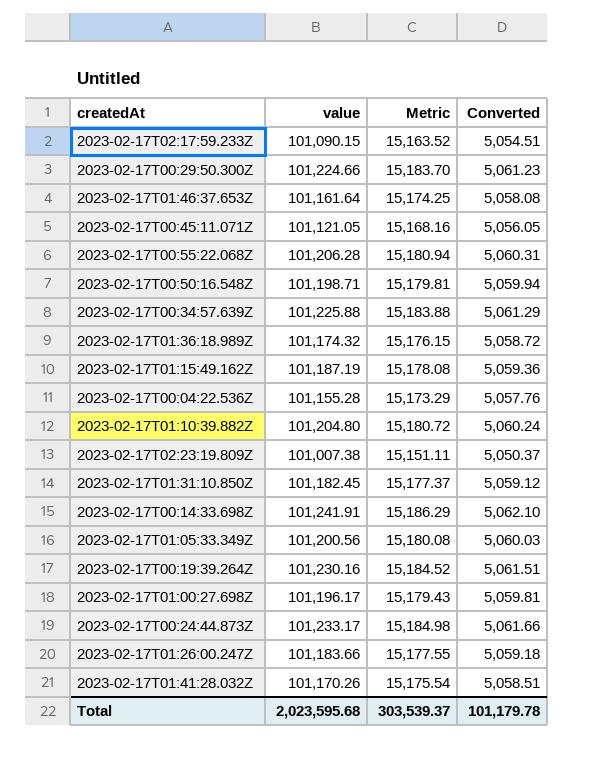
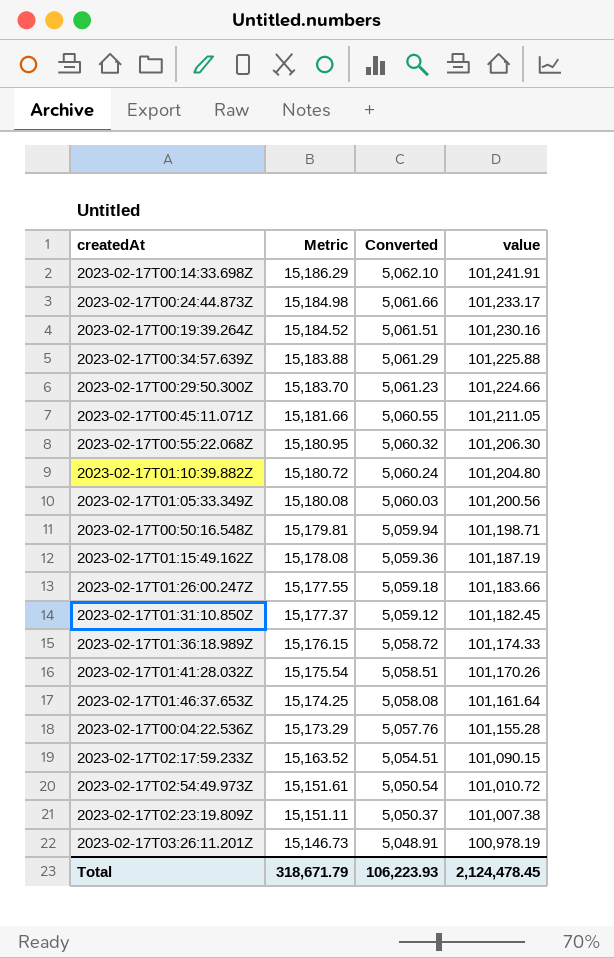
row order: none -> Metric descending
column value | position: 2 -> 4
row 2023-02-17T01:00:27.698Z: 101,196.17 | 15,179.43 | 5,059.81 -> none
2023-02-17T00:45:11.071Z | Metric: 15,168.16 -> 15,181.66
2023-02-17T00:45:11.071Z | Converted: 5,056.05 -> 5,060.55
2023-02-17T00:45:11.071Z | value: 101,121.05 -> 101,211.05
2023-02-17T00:55:22.068Z | Metric: 15,180.94 -> 15,180.95
2023-02-17T00:55:22.068Z | Converted: 5,060.31 -> 5,060.32
2023-02-17T00:55:22.068Z | value: 101,206.28 -> 101,206.30
2023-02-17T01:36:18.989Z | value: 101,174.32 -> 101,174.33
row 2023-02-17T02:54:49.973Z: none -> 15,151.61 | 5,050.54 | 101,010.72
row 2023-02-17T03:26:11.201Z: none -> 15,146.73 | 5,048.91 | 100,978.19
Total | Metric: 303,539.37 -> 318,671.79
Total | Converted: 101,179.78 -> 106,223.93
Total | value: 2,023,595.68 -> 2,124,478.45

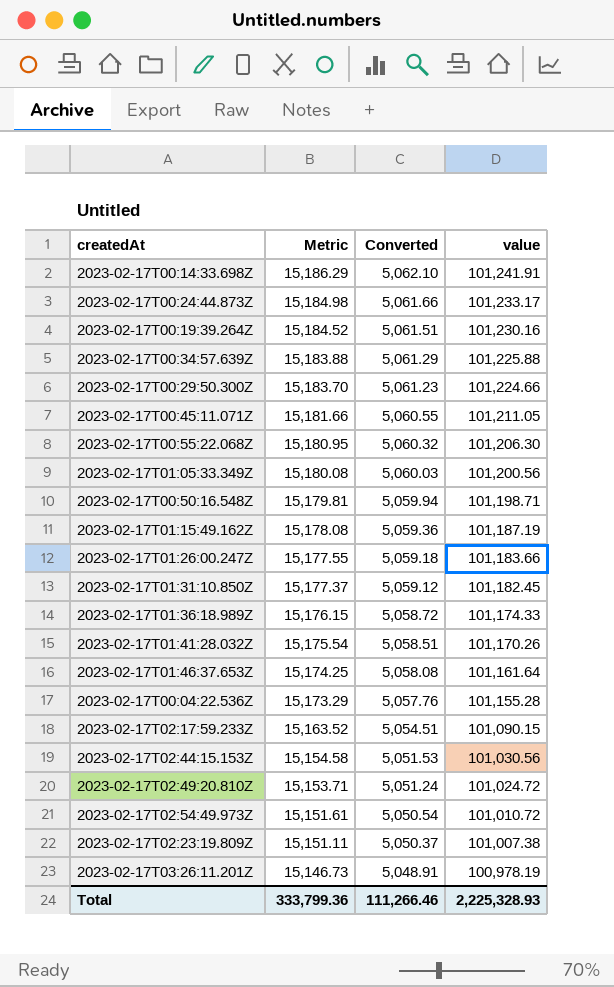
row 2023-02-17T01:10:39.882Z: 15,180.72 | 5,060.24 | 101,204.80 -> none
row 2023-02-17T02:44:15.153Z: none -> 15,154.58 | 5,051.53 | 101,030.56
row 2023-02-17T02:49:20.810Z: none -> 15,153.71 | 5,051.24 | 101,024.72
Total | Metric: 318,671.79 -> 333,799.36
Total | Converted: 106,223.93 -> 111,266.46
Total | value: 2,124,478.45 -> 2,225,328.93

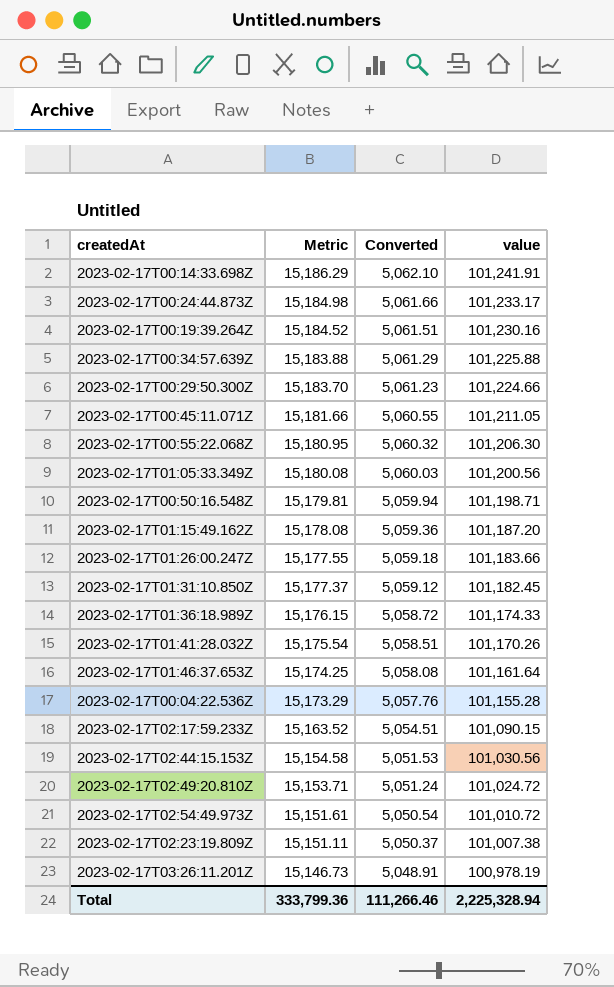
2023-02-17T01:15:49.162Z | value: 101,187.19 -> 101,187.20
Total | value: 2,225,328.93 -> 2,225,328.94

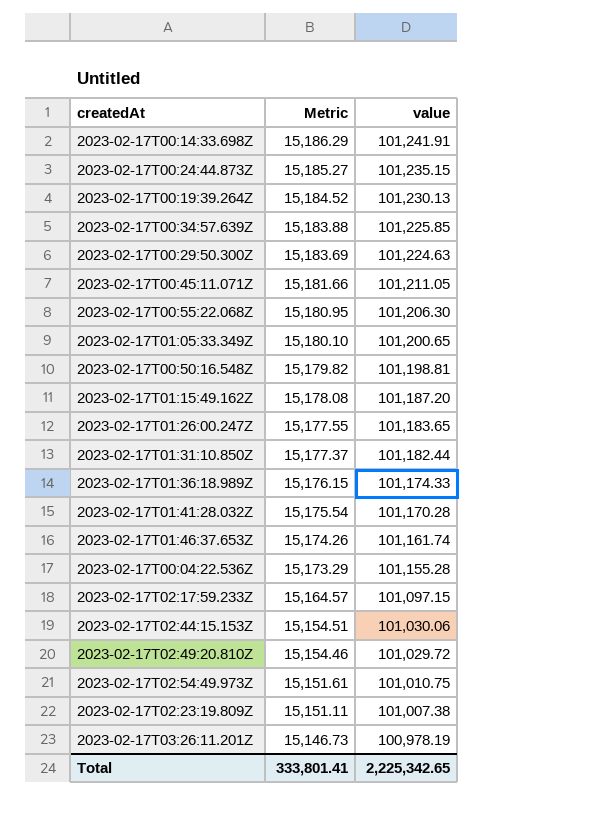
column Converted | formula: [value] * 0.05 -> none
2023-02-17T00:24:44.873Z | Metric: 15,184.98 -> 15,185.27
2023-02-17T00:24:44.873Z | value: 101,233.17 -> 101,235.15
2023-02-17T00:19:39.264Z | value: 101,230.16 -> 101,230.13
2023-02-17T00:34:57.639Z | value: 101,225.88 -> 101,225.85
2023-02-17T00:29:50.300Z | Metric: 15,183.70 -> 15,183.69
2023-02-17T00:29:50.300Z | value: 101,224.66 -> 101,224.63
2023-02-17T01:05:33.349Z | Metric: 15,180.08 -> 15,180.10
2023-02-17T01:05:33.349Z | value: 101,200.56 -> 101,200.65
2023-02-17T00:50:16.548Z | Metric: 15,179.81 -> 15,179.82
2023-02-17T00:50:16.548Z | value: 101,198.71 -> 101,198.81
2023-02-17T01:26:00.247Z | value: 101,183.66 -> 101,183.65
2023-02-17T01:31:10.850Z | value: 101,182.45 -> 101,182.44
2023-02-17T01:41:28.032Z | value: 101,170.26 -> 101,170.28
2023-02-17T01:46:37.653Z | Metric: 15,174.25 -> 15,174.26
2023-02-17T01:46:37.653Z | value: 101,161.64 -> 101,161.74
2023-02-17T02:17:59.233Z | Metric: 15,163.52 -> 15,164.57
2023-02-17T02:17:59.233Z | value: 101,090.15 -> 101,097.15
2023-02-17T02:44:15.153Z | Metric: 15,154.58 -> 15,154.51
2023-02-17T02:44:15.153Z | value: 101,030.56 -> 101,030.06
2023-02-17T02:49:20.810Z | Metric: 15,153.71 -> 15,154.46
2023-02-17T02:49:20.810Z | value: 101,024.72 -> 101,029.72
2023-02-17T02:54:49.973Z | value: 101,010.72 -> 101,010.75
Total | Metric: 333,799.36 -> 333,801.41
Total | value: 2,225,328.94 -> 2,225,342.65

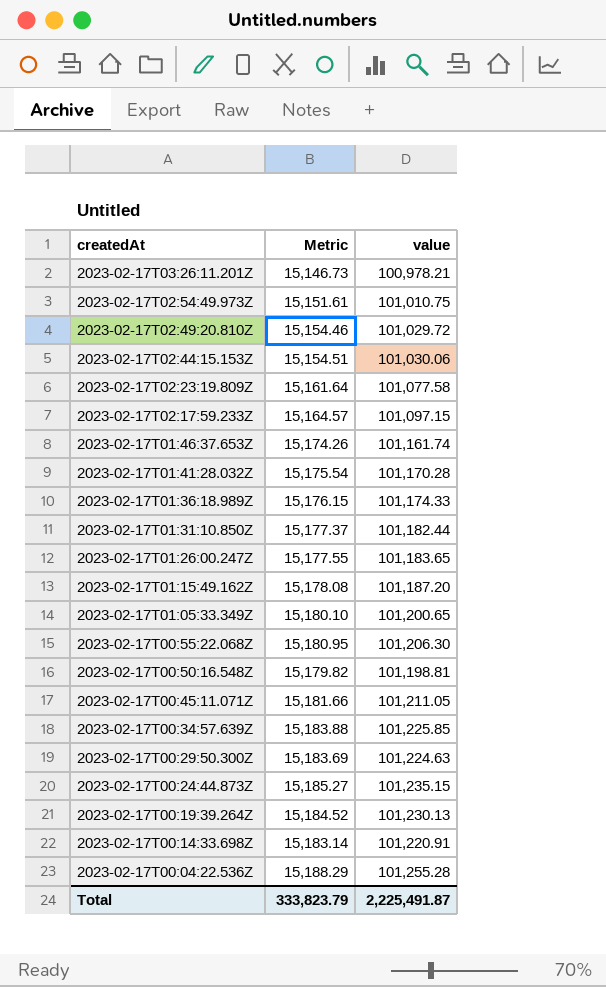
row order: Metric descending -> createdAt descending
2023-02-17T03:26:11.201Z | value: 100,978.19 -> 100,978.21
2023-02-17T02:23:19.809Z | Metric: 15,151.11 -> 15,161.64
2023-02-17T02:23:19.809Z | value: 101,007.38 -> 101,077.58
2023-02-17T00:14:33.698Z | Metric: 15,186.29 -> 15,183.14
2023-02-17T00:14:33.698Z | value: 101,241.91 -> 101,220.91
2023-02-17T00:04:22.536Z | Metric: 15,173.29 -> 15,188.29
2023-02-17T00:04:22.536Z | value: 101,155.28 -> 101,255.28
Total | Metric: 333,801.41 -> 333,823.79
Total | value: 2,225,342.65 -> 2,225,491.87

